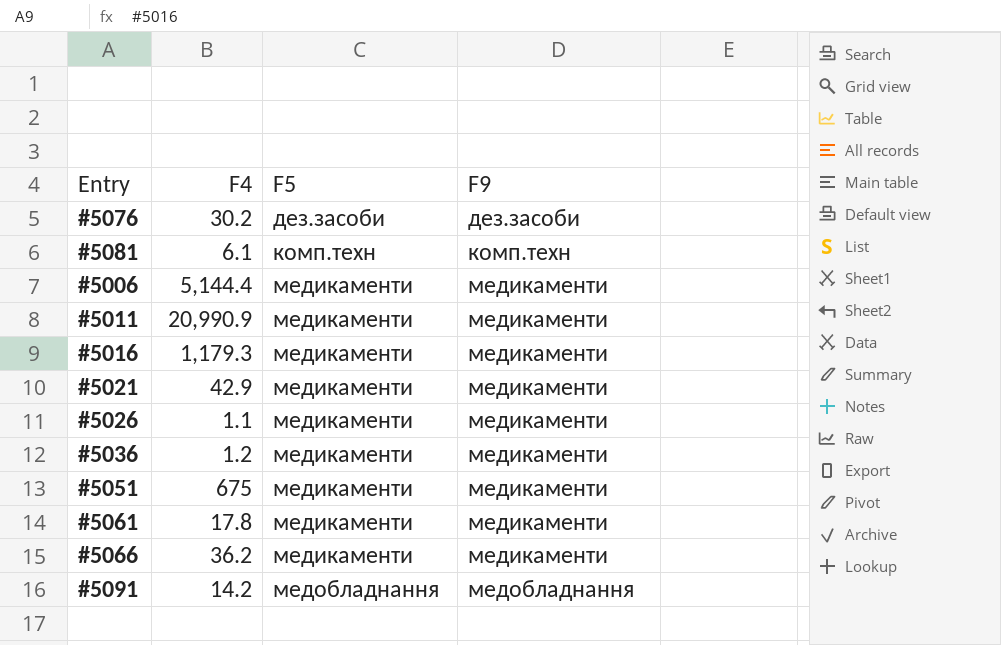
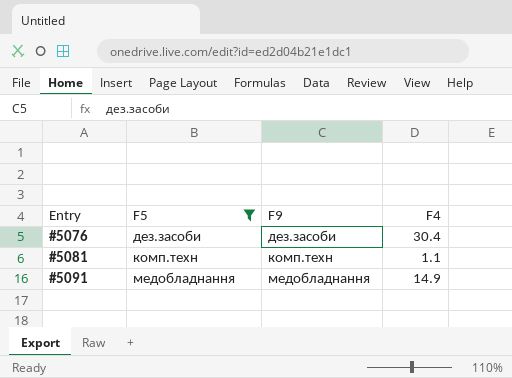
filter: none -> F5 != медикаменти
column F4 | position: 2 -> 4
#5076 | F4: 30.2 -> 30.4
#5081 | F4: 6.1 -> 1.1
#5091 | F4: 14.2 -> 14.9

